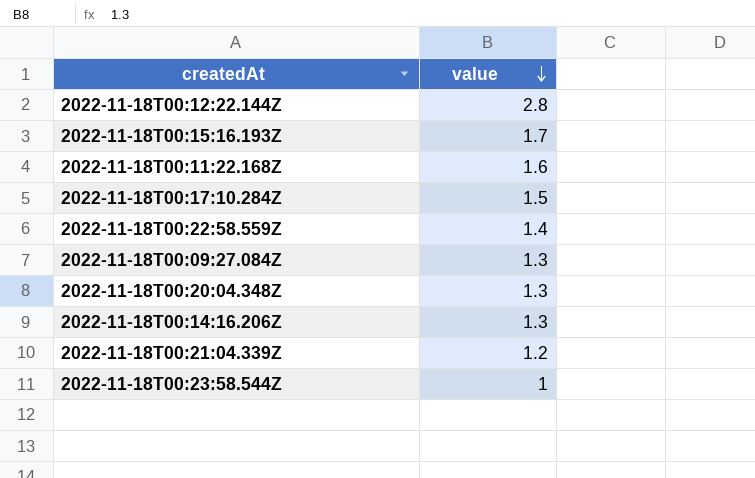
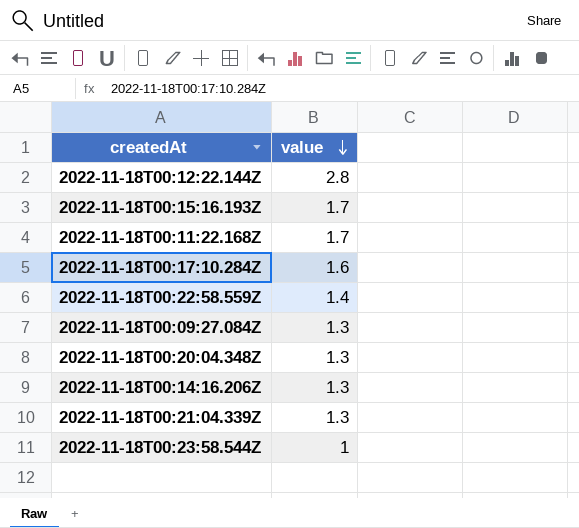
2022-11-18T00:11:22.168Z | value: 1.6 -> 1.7
2022-11-18T00:17:10.284Z | value: 1.5 -> 1.6
2022-11-18T00:21:04.339Z | value: 1.2 -> 1.3

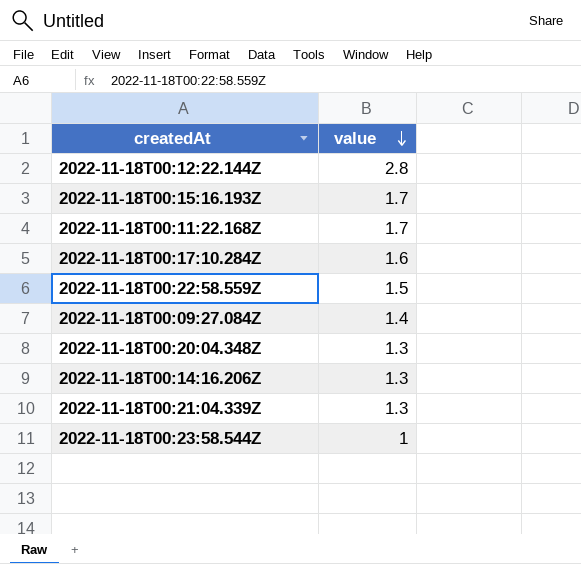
2022-11-18T00:22:58.559Z | value: 1.4 -> 1.5
2022-11-18T00:09:27.084Z | value: 1.3 -> 1.4

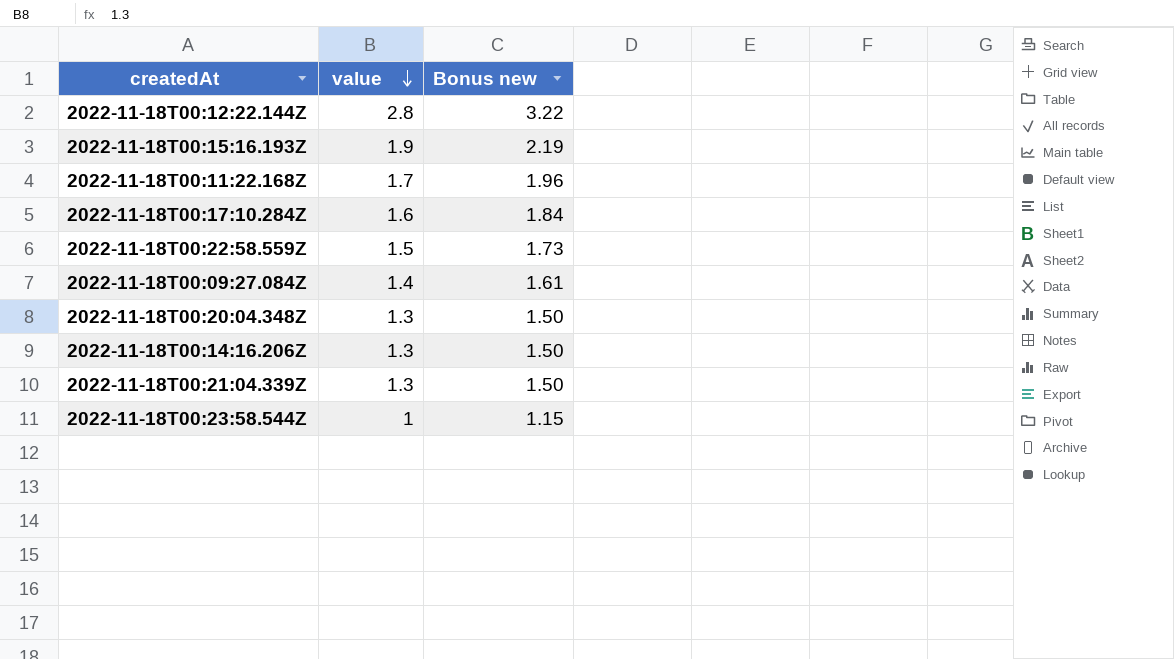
column Bonus new | formula: none -> [value] * 1.15
2022-11-18T00:15:16.193Z | value: 1.7 -> 1.9

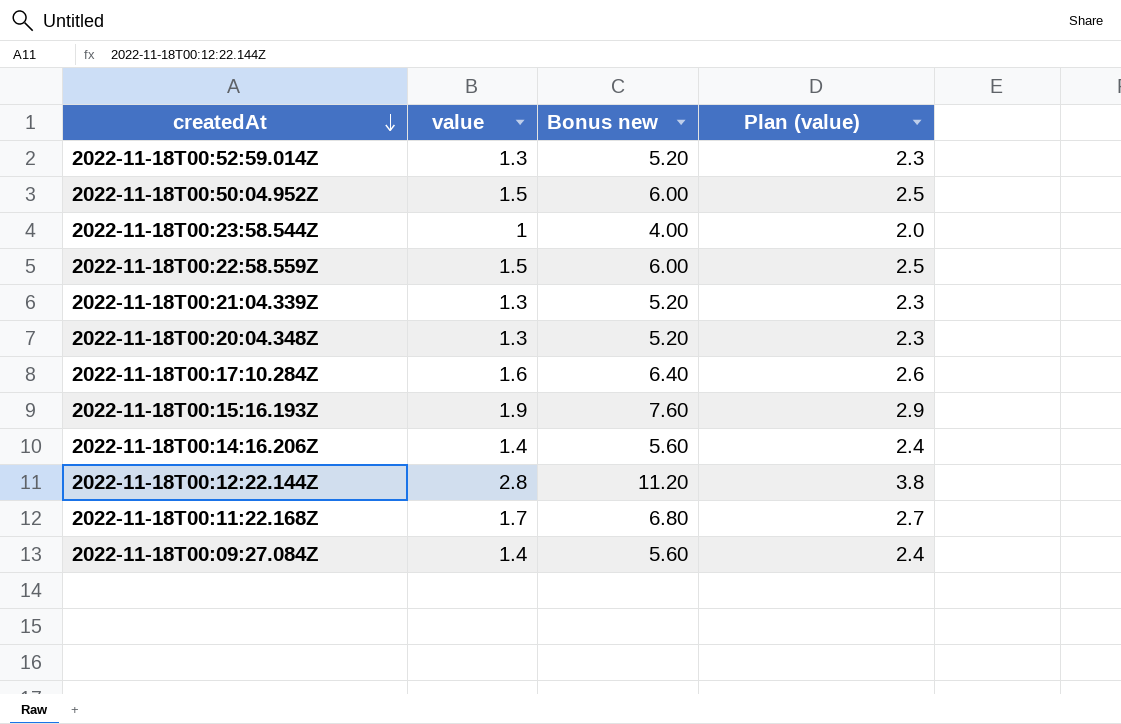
row order: value descending -> createdAt descending
column Bonus new | formula: [value] * 1.15 -> [value] * 4
column Plan (value) | formula: none -> [value] + 1
row 2022-11-18T00:52:59.014Z: none -> 1.3 | 5.20 | 2.3
row 2022-11-18T00:50:04.952Z: none -> 1.5 | 6.00 | 2.5
2022-11-18T00:14:16.206Z | value: 1.3 -> 1.4

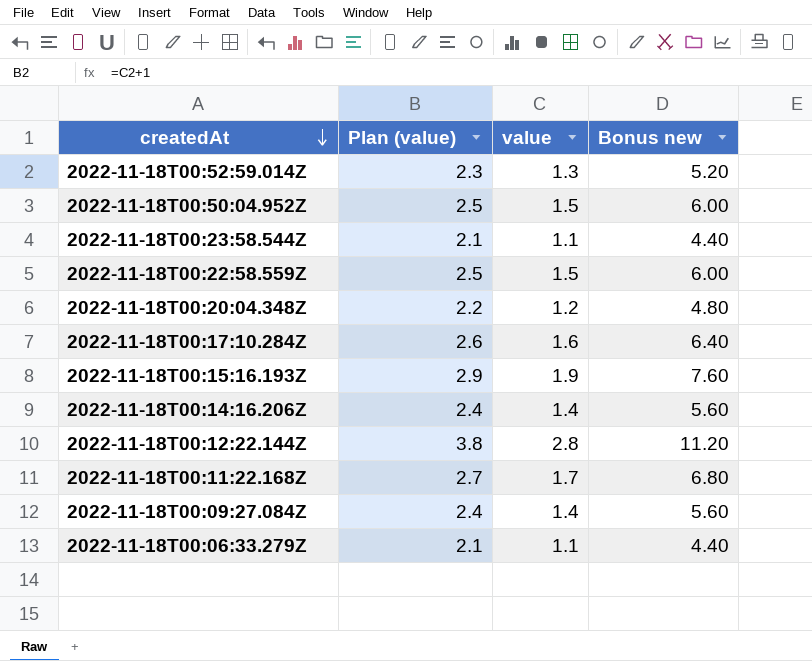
column Plan (value) | position: 4 -> 2
row 2022-11-18T00:21:04.339Z: 1.3 | 5.20 | 2.3 -> none
2022-11-18T00:23:58.544Z | Plan (value): 2.0 -> 2.1
2022-11-18T00:23:58.544Z | value: 1 -> 1.1
2022-11-18T00:23:58.544Z | Bonus new: 4.00 -> 4.40
2022-11-18T00:20:04.348Z | Plan (value): 2.3 -> 2.2
2022-11-18T00:20:04.348Z | value: 1.3 -> 1.2
2022-11-18T00:20:04.348Z | Bonus new: 5.20 -> 4.80
row 2022-11-18T00:06:33.279Z: none -> 2.1 | 1.1 | 4.40

